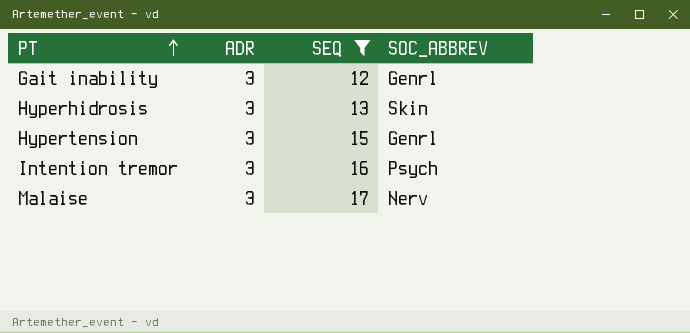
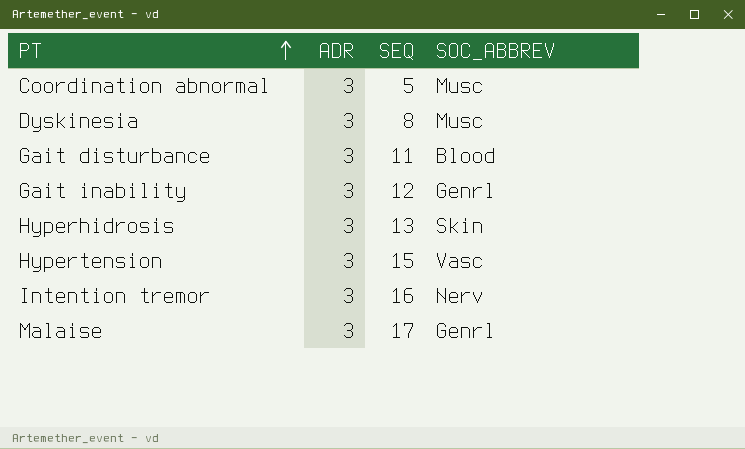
filter: SEQ >= 12 -> none
Hypertension | SOC_ABBREV: Genrl -> Vasc
Intention tremor | SOC_ABBREV: Psych -> Nerv
Malaise | SOC_ABBREV: Nerv -> Genrl

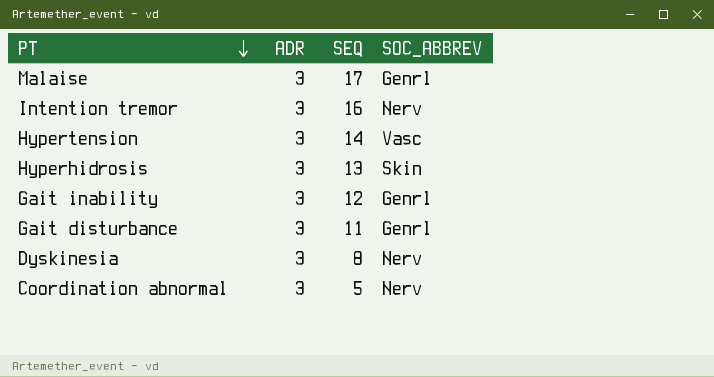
row order: PT ascending -> PT descending
Hypertension | SEQ: 15 -> 14
Gait disturbance | SOC_ABBREV: Blood -> Genrl
Dyskinesia | SOC_ABBREV: Musc -> Nerv
Coordination abnormal | SOC_ABBREV: Musc -> Nerv

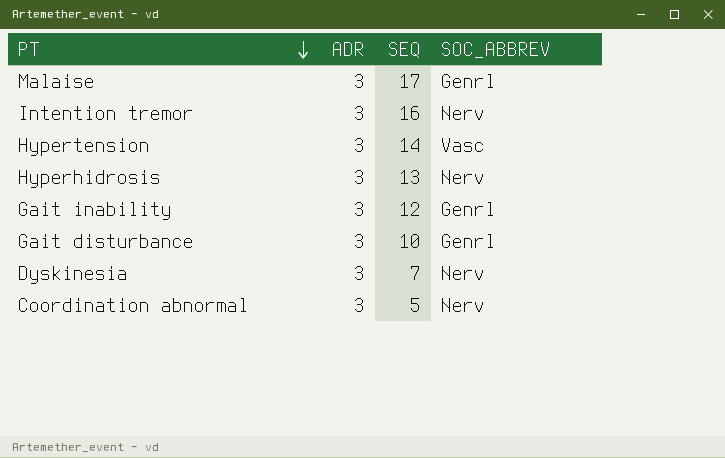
Hyperhidrosis | SOC_ABBREV: Skin -> Nerv
Gait disturbance | SEQ: 11 -> 10
Dyskinesia | SEQ: 8 -> 7

